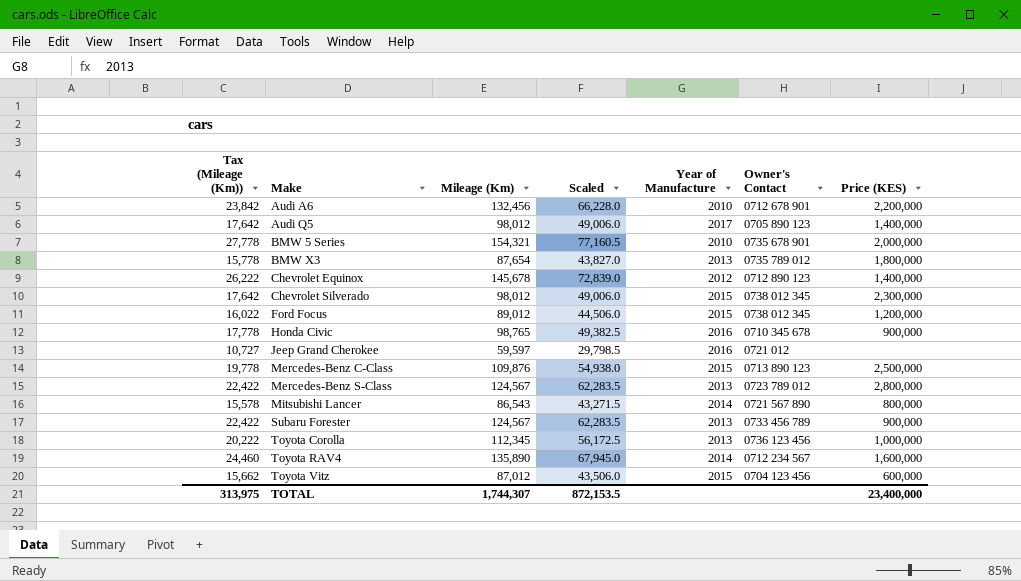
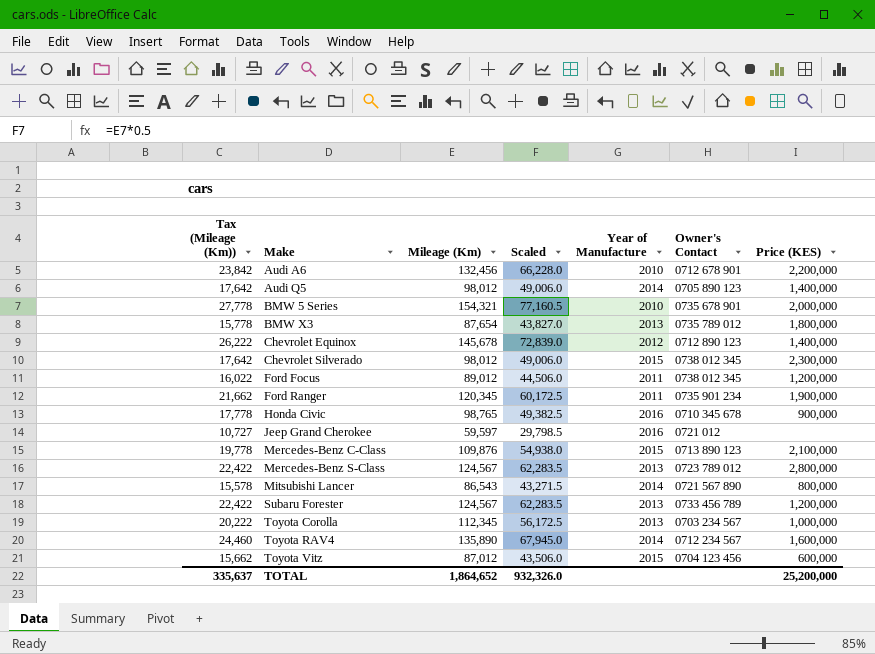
Audi Q5 | Year of Manufacture: 2017 -> 2014
Ford Focus | Year of Manufacture: 2015 -> 2011
row Ford Ranger: none -> 21,662 | 120,345 | 60,172.5 | 2011 | 0735 901 234 | 1,900,000
Mercedes-Benz C-Class | Price (KES): 2,500,000 -> 2,100,000
Subaru Forester | Price (KES): 900,000 -> 1,200,000
Toyota Corolla | Owner's Contact: 0736 123 456 -> 0703 234 567
TOTAL | Tax (Mileage (Km)): 313,975 -> 335,637
TOTAL | Mileage (Km): 1,744,307 -> 1,864,652
TOTAL | Scaled: 872,153.5 -> 932,326.0
TOTAL | Price (KES): 23,400,000 -> 25,200,000

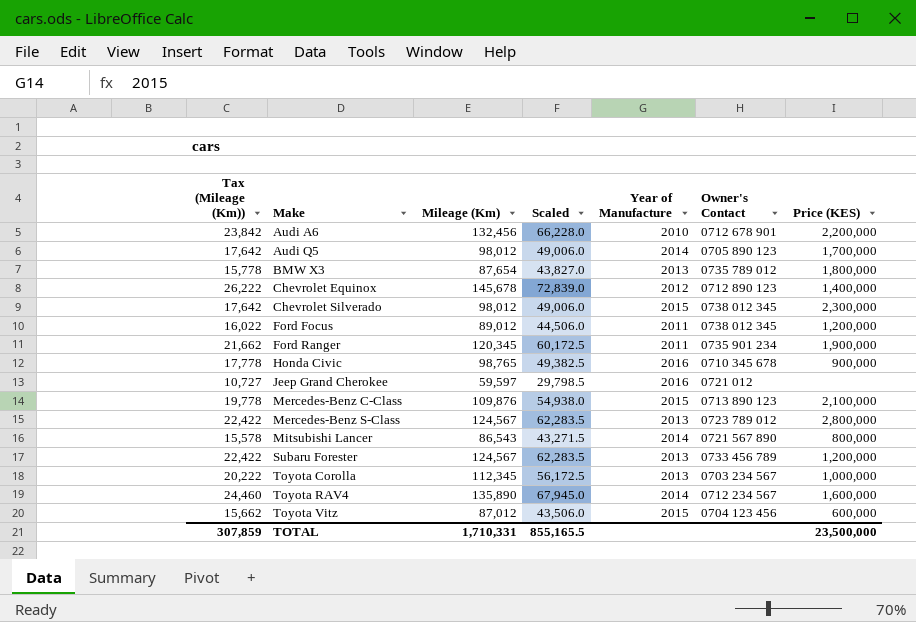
row BMW 5 Series: 27,778 | 154,321 | 77,160.5 | 2010 | 0735 678 901 | 2,000,000 -> none
Audi Q5 | Price (KES): 1,400,000 -> 1,700,000
TOTAL | Tax (Mileage (Km)): 335,637 -> 307,859
TOTAL | Mileage (Km): 1,864,652 -> 1,710,331
TOTAL | Scaled: 932,326.0 -> 855,165.5
TOTAL | Price (KES): 25,200,000 -> 23,500,000

